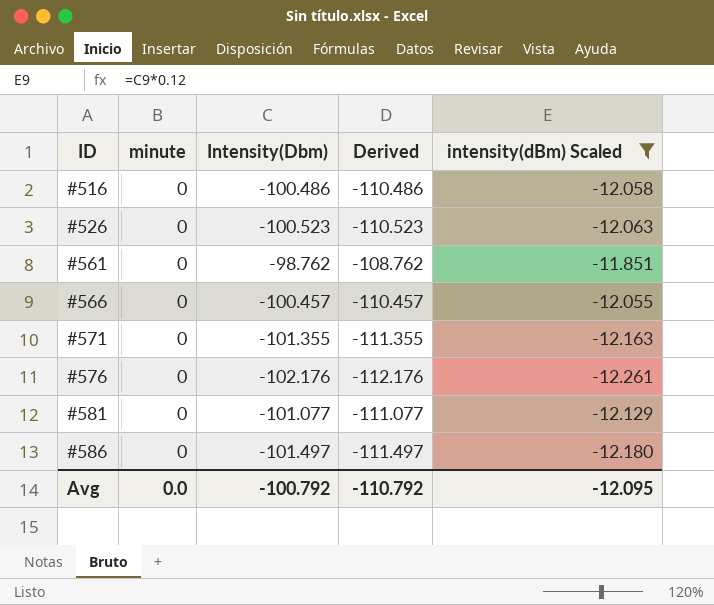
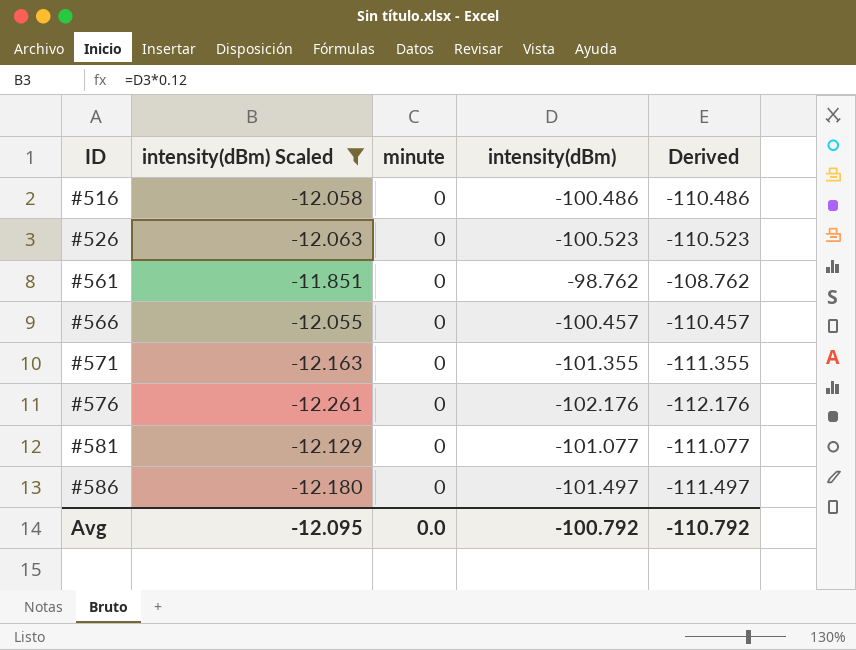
column intensity(dBm) Scaled | position: 5 -> 2
column name: Intensity(Dbm) -> intensity(dBm)

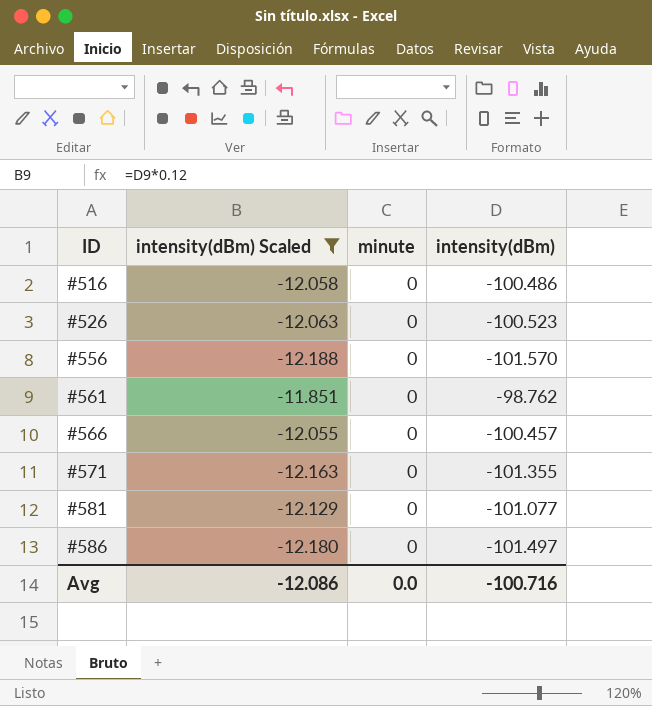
column Derived | formula: [intensity(dBm)] - 10 -> none
row #576: -12.261 | 0 | -102.176 | -112.176 -> none
row #556: none -> -12.188 | 0 | -101.570
Avg | intensity(dBm) Scaled: -12.095 -> -12.086
Avg | intensity(dBm): -100.792 -> -100.716

